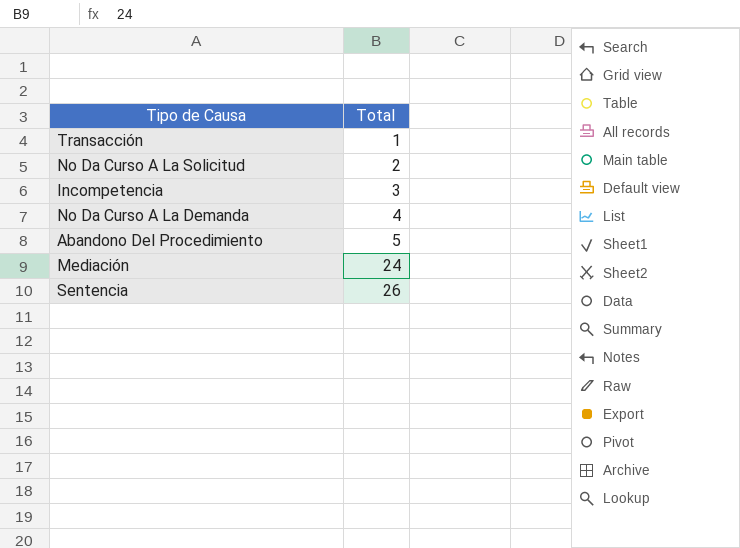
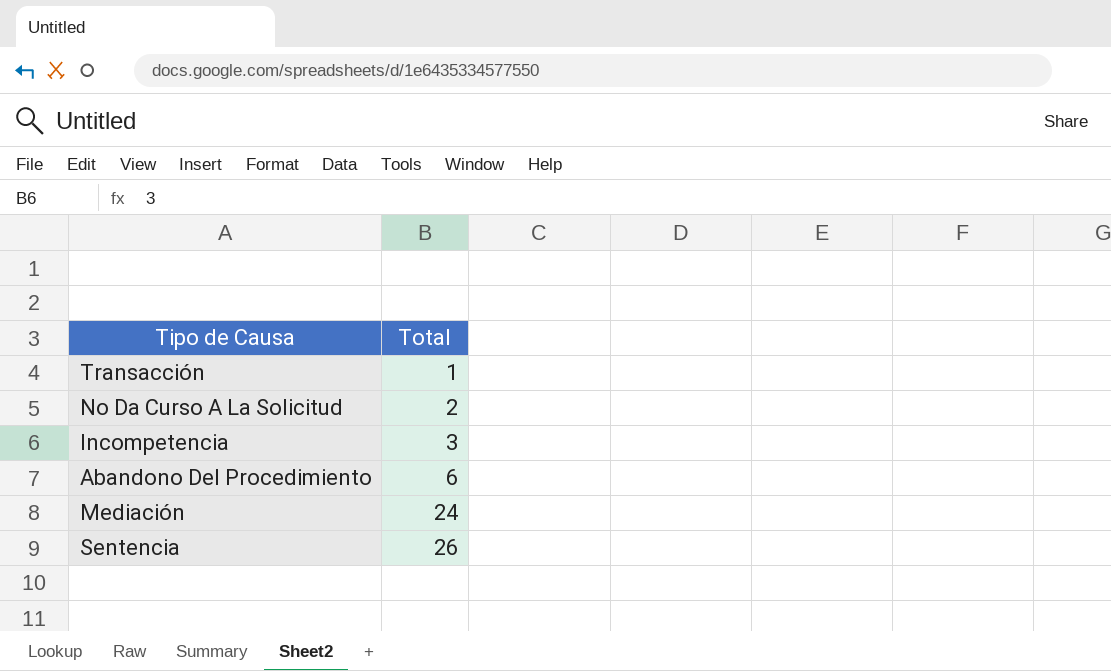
row No Da Curso A La Demanda: 4 -> none
Abandono Del Procedimiento | Total: 5 -> 6

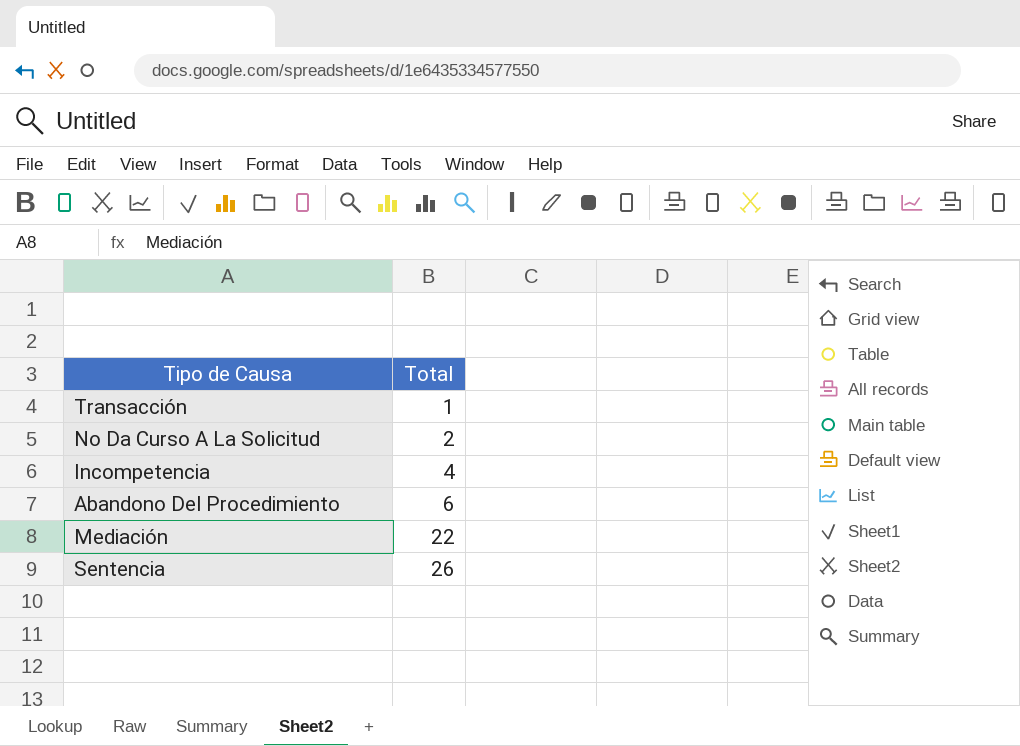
Incompetencia | Total: 3 -> 4
Mediación | Total: 24 -> 22

